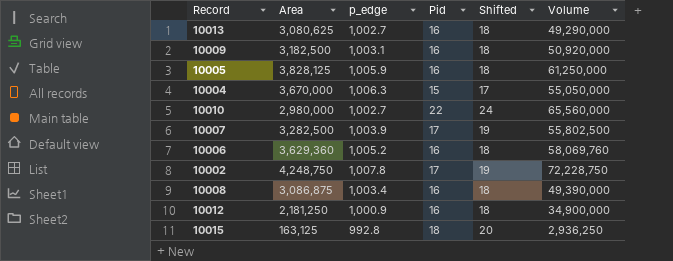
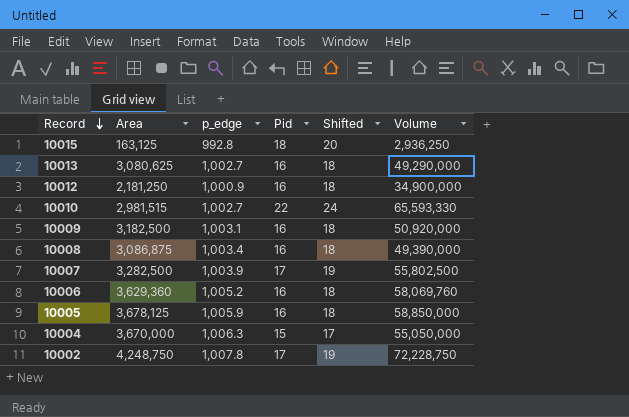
row order: none -> Record descending
10010 | Area: 2,980,000 -> 2,981,515
10010 | Volume: 65,560,000 -> 65,593,330
10005 | Area: 3,828,125 -> 3,678,125
10005 | Volume: 61,250,000 -> 58,850,000

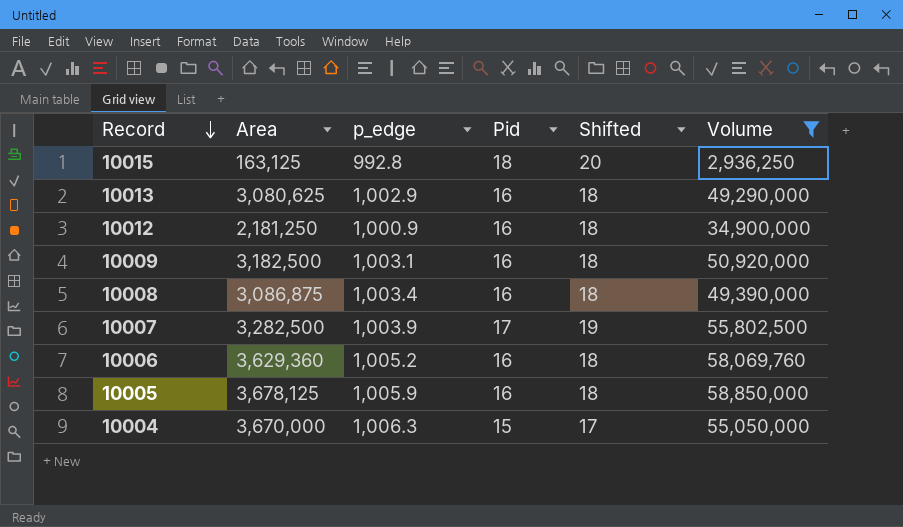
filter: none -> Volume <= 58,850,000
10013 | p_edge: 1,002.7 -> 1,002.9

